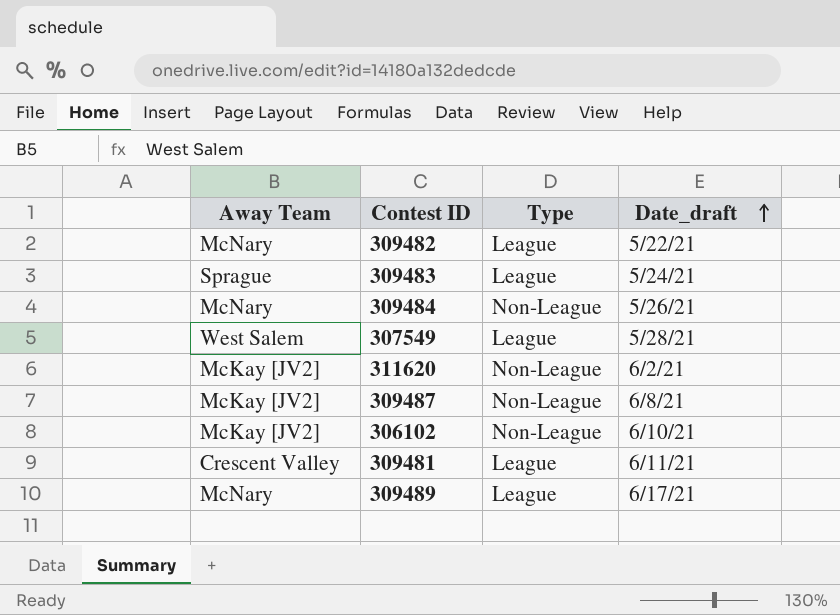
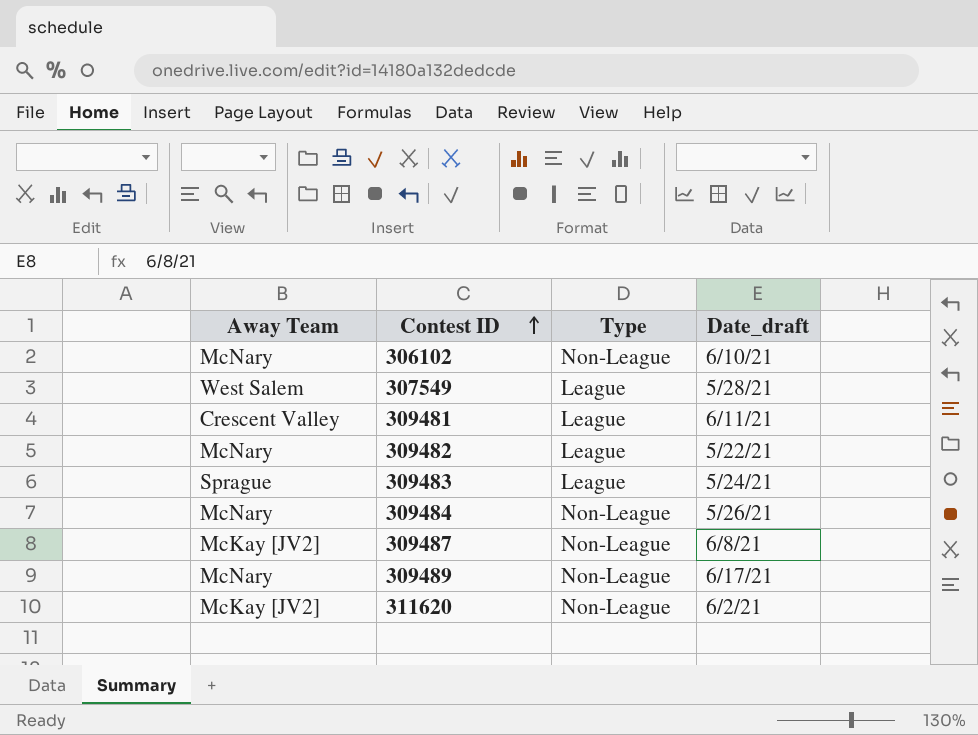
row order: Date_draft ascending -> Contest ID ascending
306102 | Away Team: McKay [JV2] -> McNary
309489 | Type: League -> Non-League

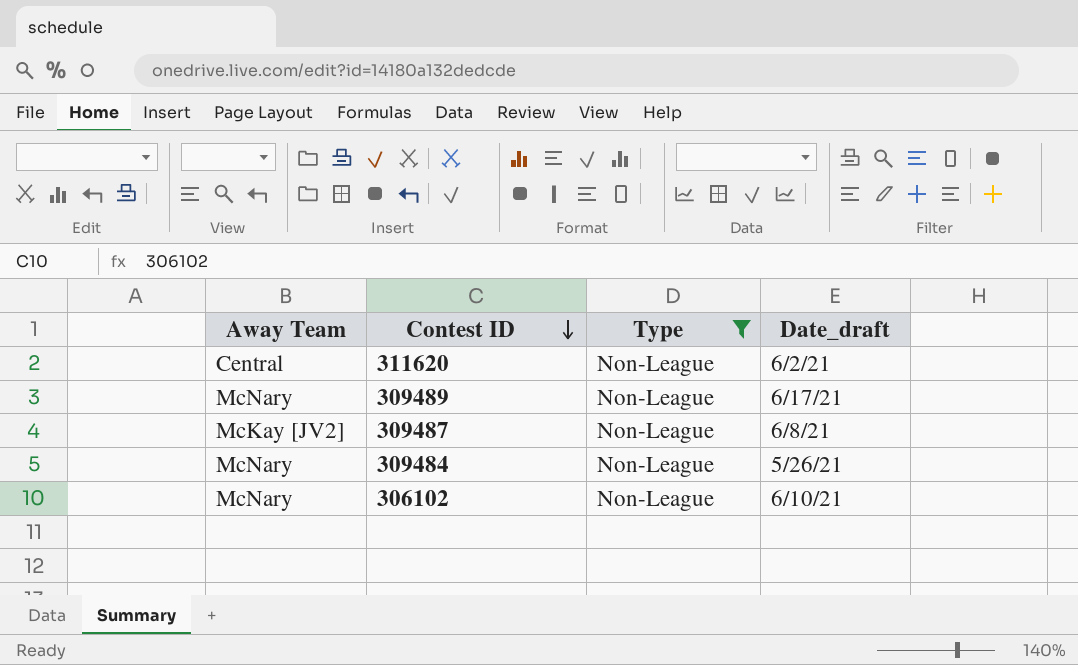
filter: none -> Type = Non-League
row order: Contest ID ascending -> Contest ID descending
311620 | Away Team: McKay [JV2] -> Central

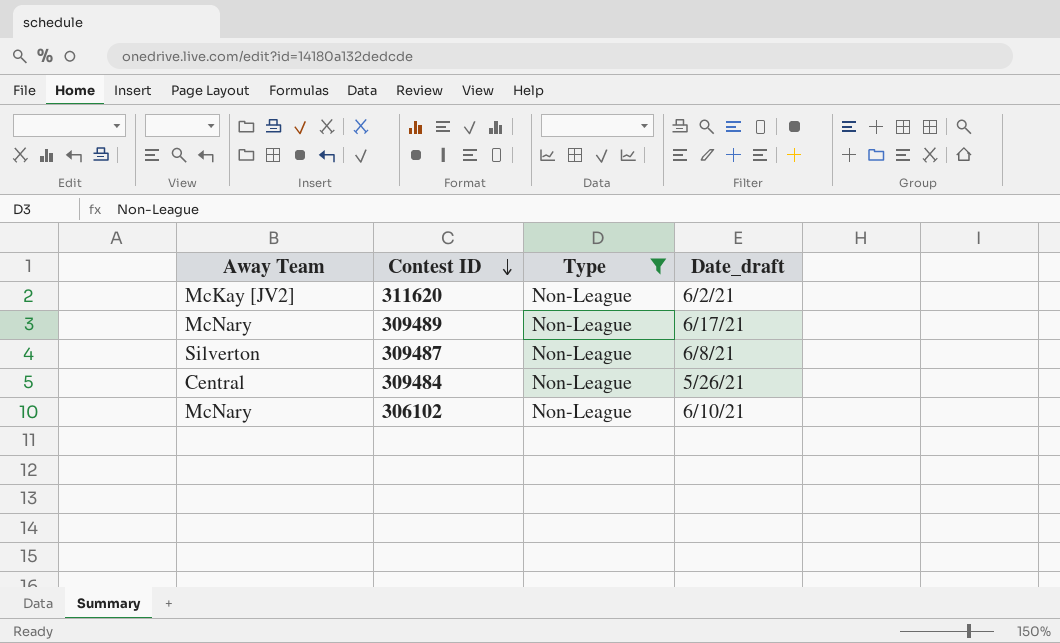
311620 | Away Team: Central -> McKay [JV2]
309487 | Away Team: McKay [JV2] -> Silverton
309484 | Away Team: McNary -> Central

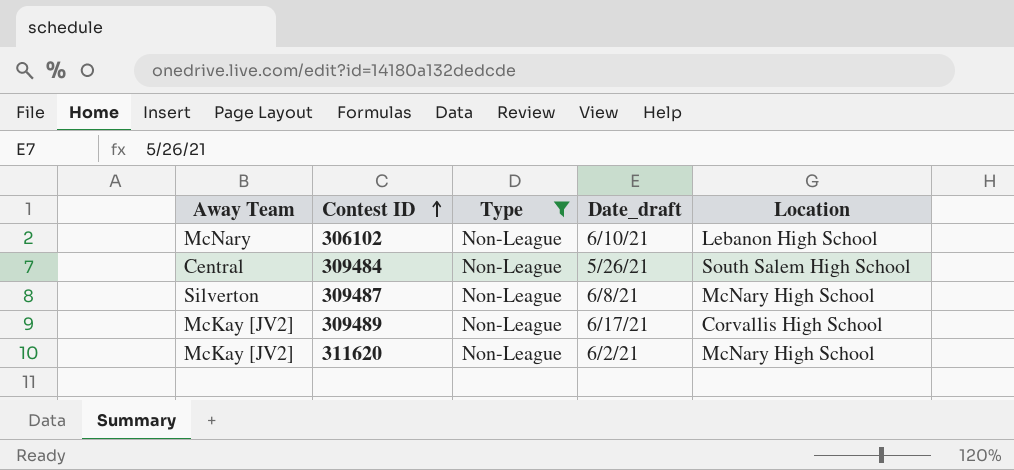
row order: Contest ID descending -> Contest ID ascending
column Location | position: none -> 5
309489 | Away Team: McNary -> McKay [JV2]

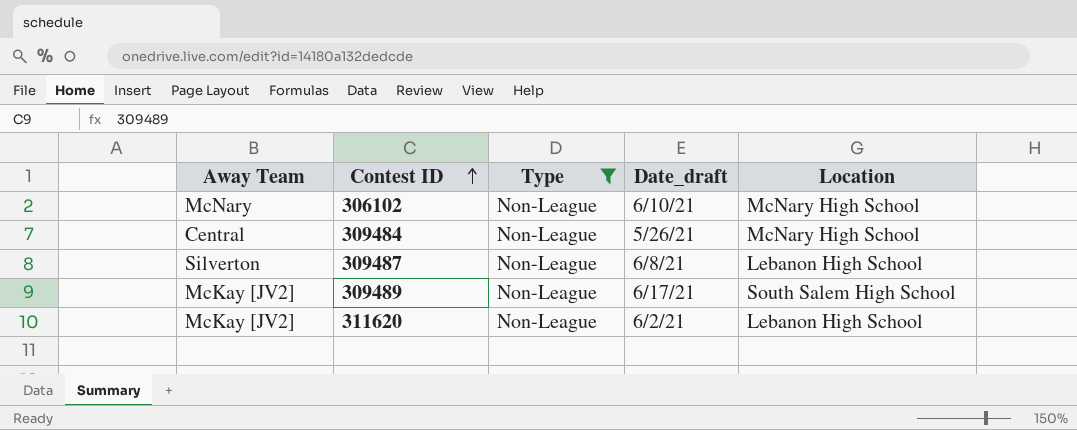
306102 | Location: Lebanon High School -> McNary High School
309484 | Location: South Salem High School -> McNary High School
309487 | Location: McNary High School -> Lebanon High School
309489 | Location: Corvallis High School -> South Salem High School
311620 | Location: McNary High School -> Lebanon High School

